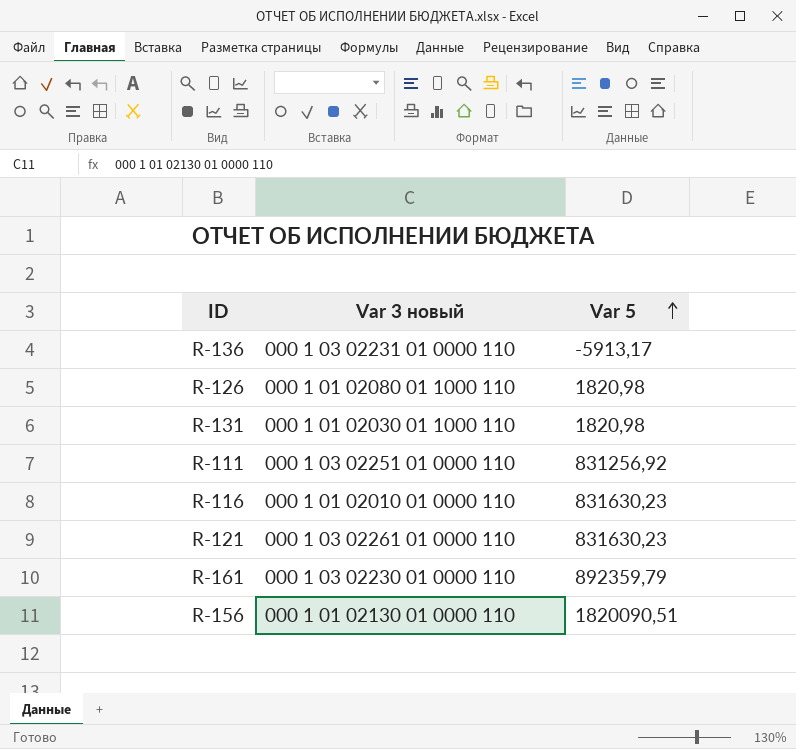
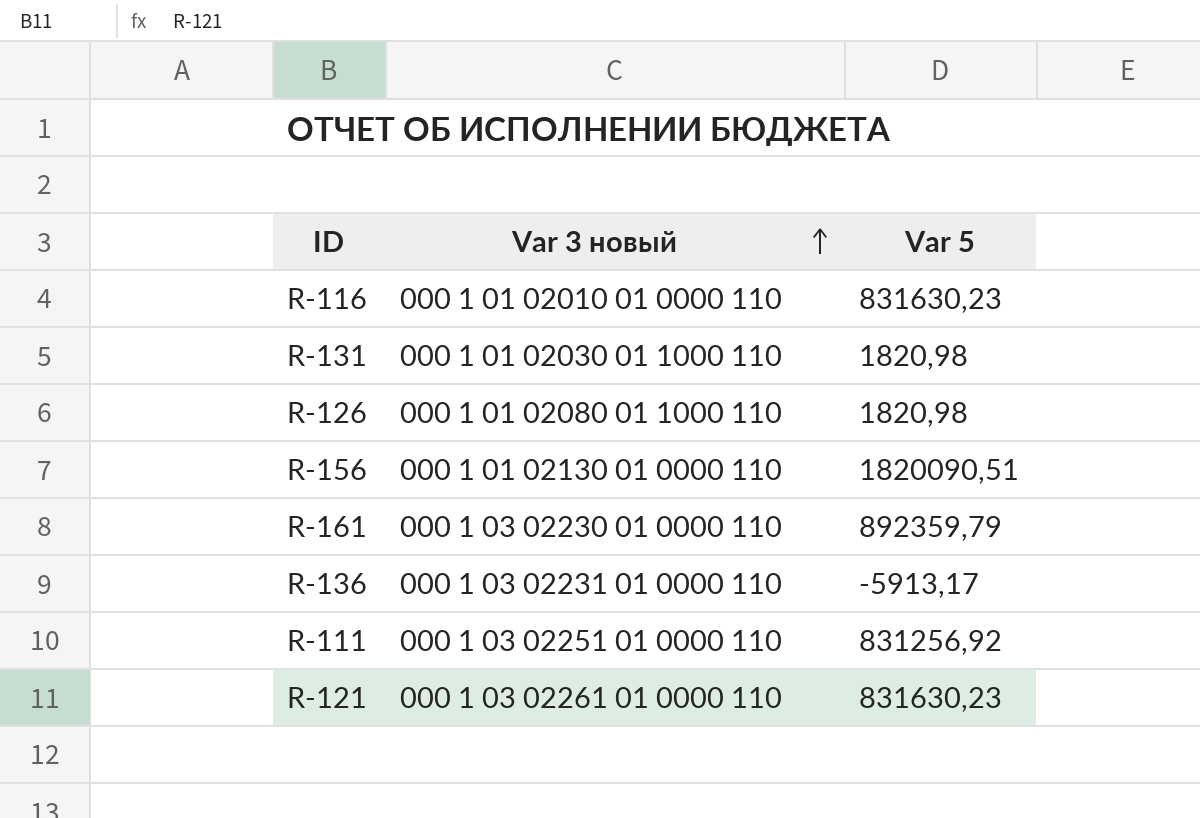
row order: Var 5 ascending -> Var 3 новый ascending

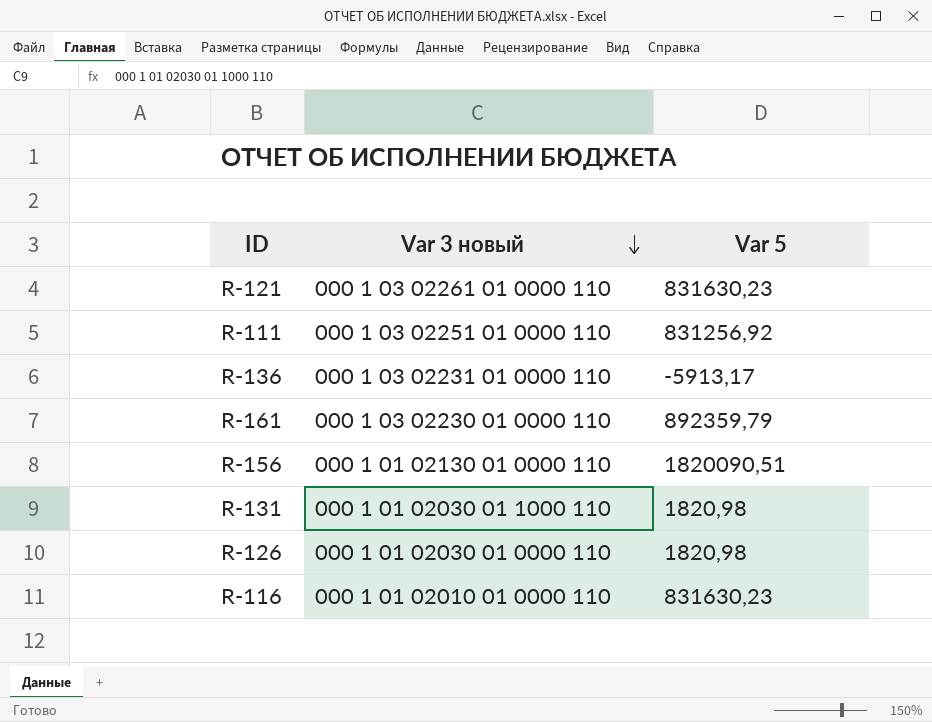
row order: Var 3 новый ascending -> Var 3 новый descending
R-126 | Var 3 новый: 000 1 01 02080 01 1000 110 -> 000 1 01 02030 01 0000 110

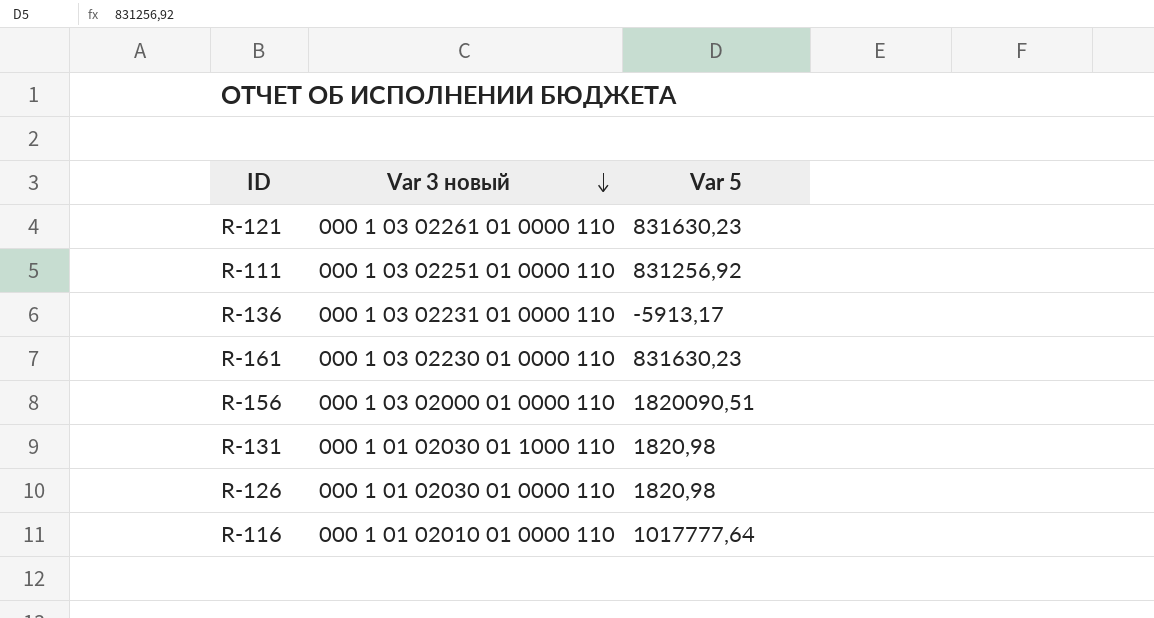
R-161 | Var 5: 892359,79 -> 831630,23
R-156 | Var 3 новый: 000 1 01 02130 01 0000 110 -> 000 1 03 02000 01 0000 110
R-116 | Var 5: 831630,23 -> 1017777,64

